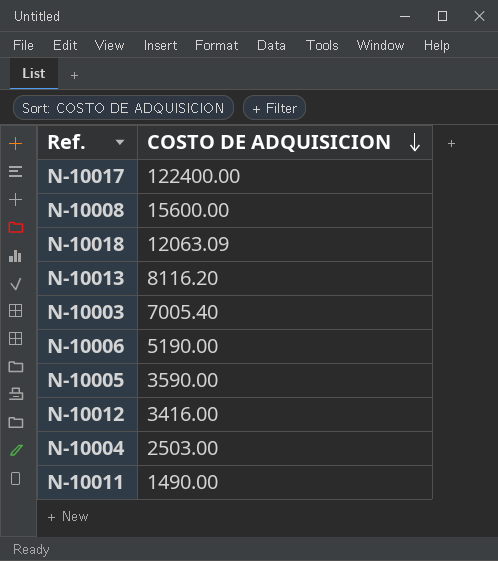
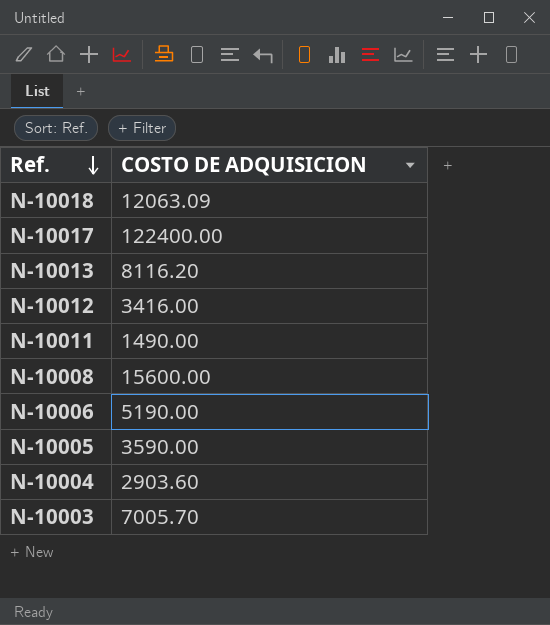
row order: COSTO DE ADQUISICION descending -> Ref. descending
N-10004 | COSTO DE ADQUISICION: 2503.00 -> 2903.60
N-10003 | COSTO DE ADQUISICION: 7005.40 -> 7005.70

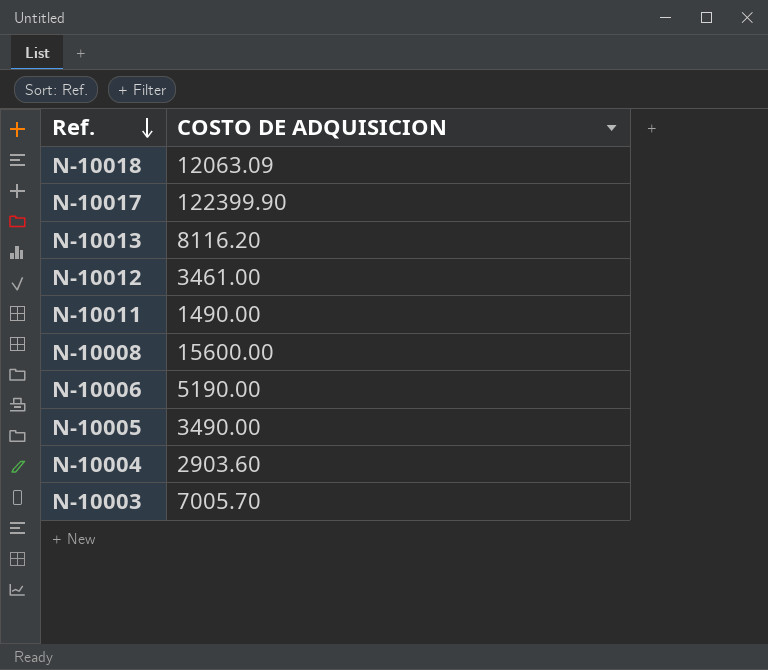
N-10017 | COSTO DE ADQUISICION: 122400.00 -> 122399.90
N-10012 | COSTO DE ADQUISICION: 3416.00 -> 3461.00
N-10005 | COSTO DE ADQUISICION: 3590.00 -> 3490.00

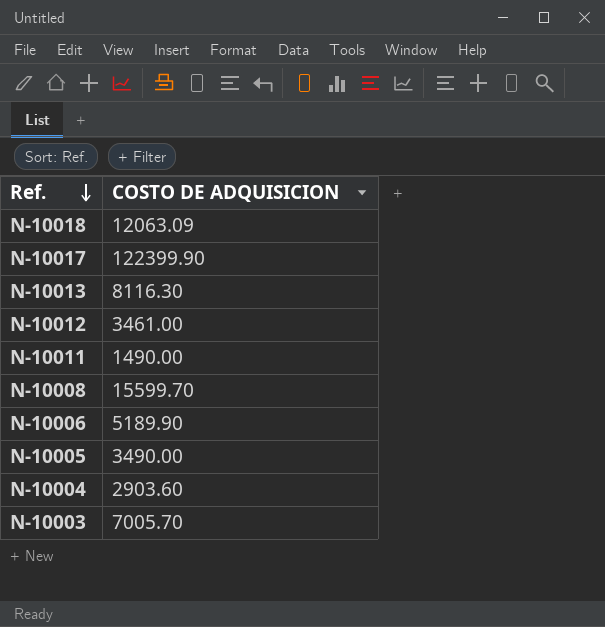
N-10013 | COSTO DE ADQUISICION: 8116.20 -> 8116.30
N-10008 | COSTO DE ADQUISICION: 15600.00 -> 15599.70
N-10006 | COSTO DE ADQUISICION: 5190.00 -> 5189.90

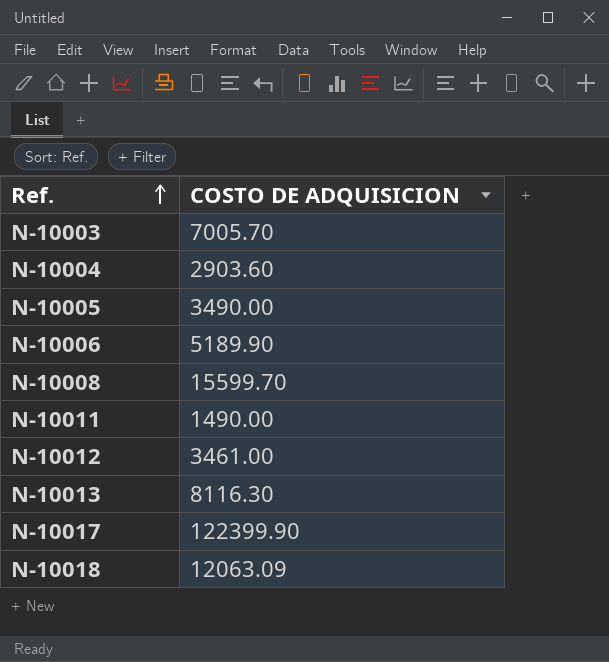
row order: Ref. descending -> Ref. ascending

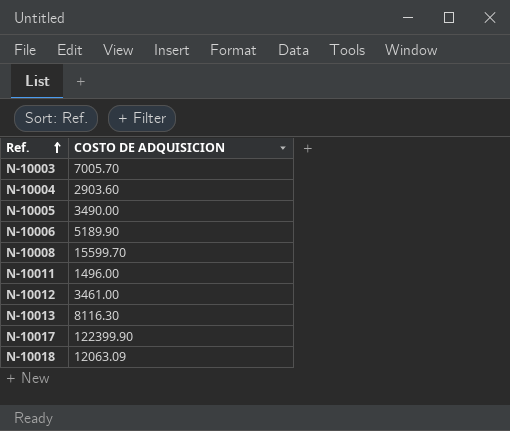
N-10011 | COSTO DE ADQUISICION: 1490.00 -> 1496.00

